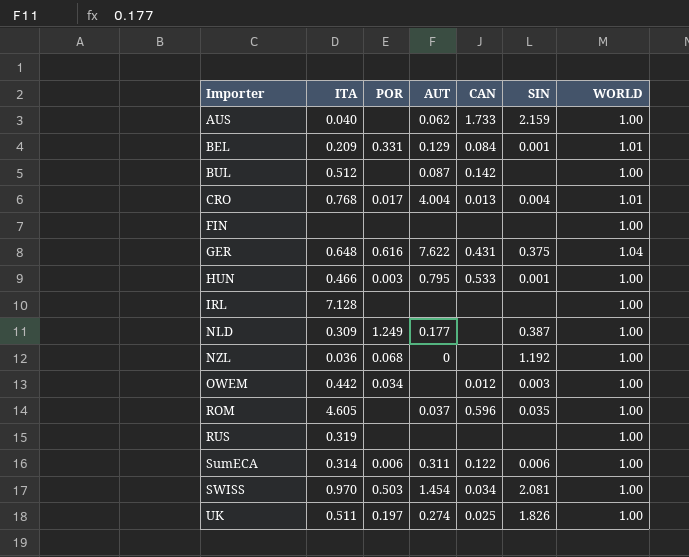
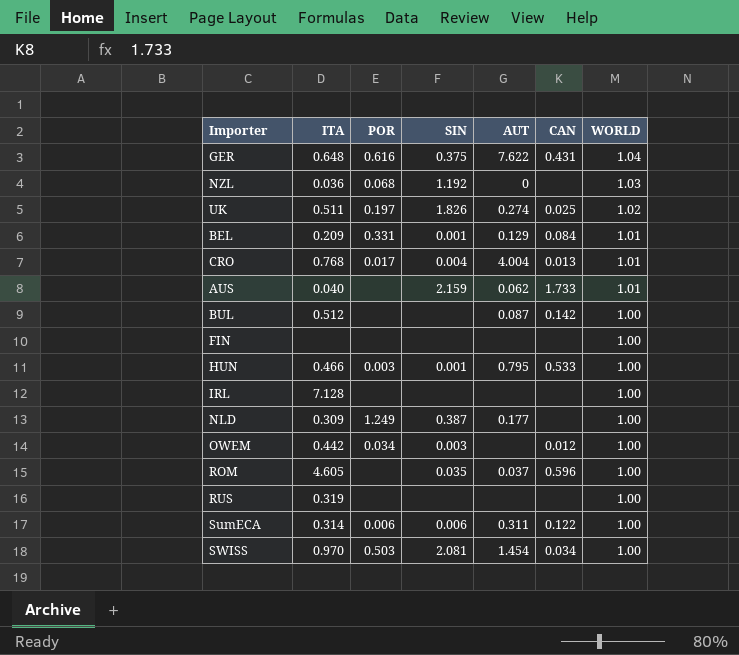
row order: Importer ascending -> WORLD descending
column SIN | position: 6 -> 4
NZL | WORLD: 1.00 -> 1.03
UK | WORLD: 1.00 -> 1.02
AUS | WORLD: 1.00 -> 1.01

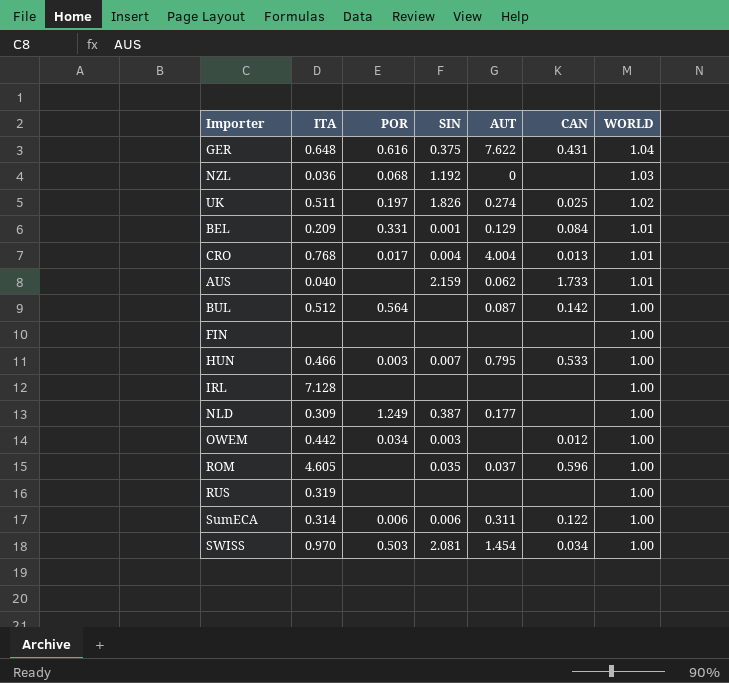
BUL | POR: none -> 0.564
HUN | SIN: 0.001 -> 0.007

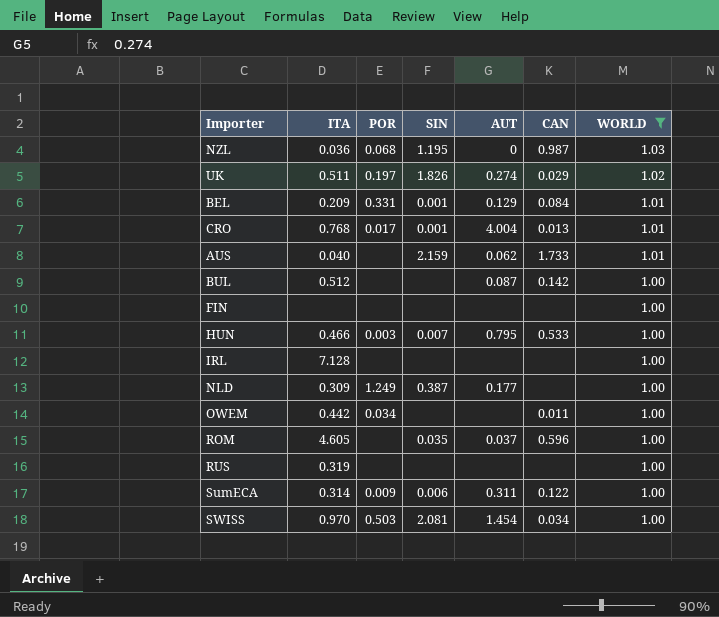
filter: none -> WORLD != 1.04
NZL | SIN: 1.192 -> 1.195
NZL | CAN: none -> 0.987
UK | CAN: 0.025 -> 0.029
CRO | SIN: 0.004 -> 0.001
BUL | POR: 0.564 -> none
OWEM | SIN: 0.003 -> none
OWEM | CAN: 0.012 -> 0.011
SumECA | POR: 0.006 -> 0.009

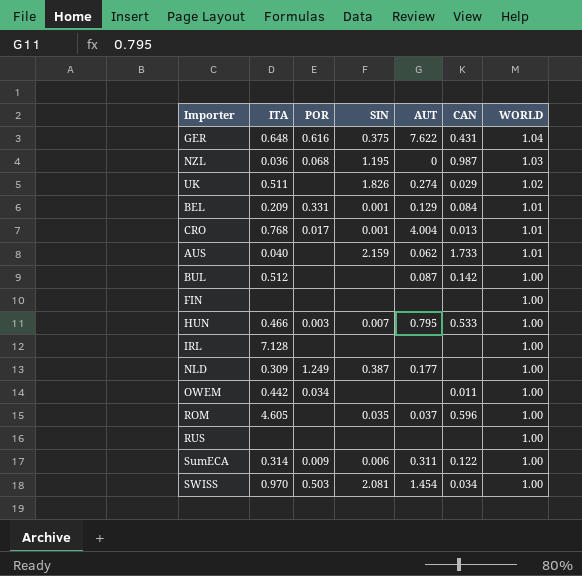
filter: WORLD != 1.04 -> none
UK | POR: 0.197 -> none
RUS | ITA: 0.319 -> none

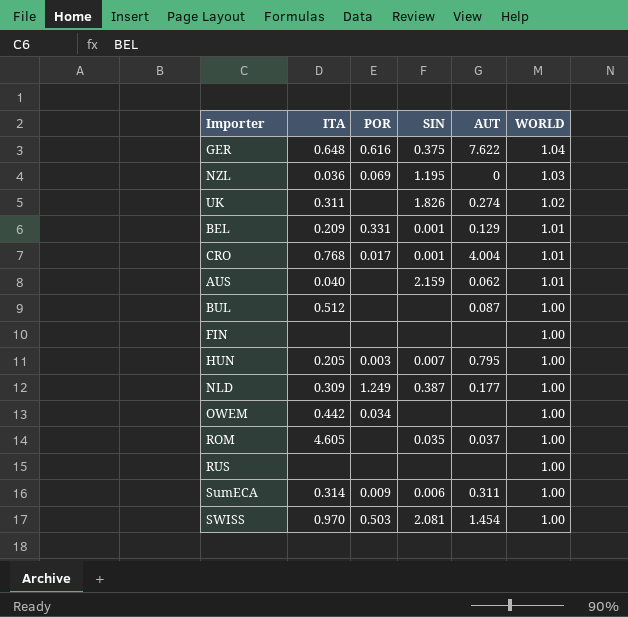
column CAN | position: 6 -> none
row IRL: 7.128 | none | none | none | none | 1.00 -> none
NZL | POR: 0.068 -> 0.069
UK | ITA: 0.511 -> 0.311
HUN | ITA: 0.466 -> 0.205

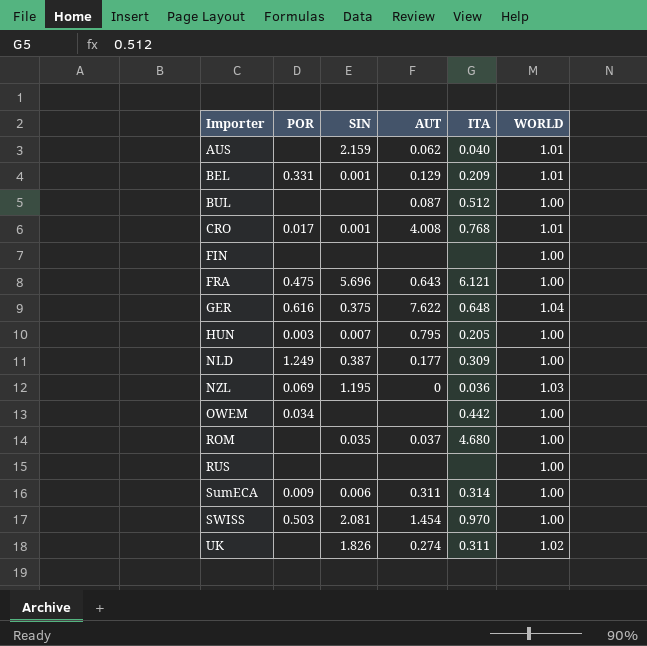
row order: WORLD descending -> Importer ascending
column ITA | position: 2 -> 5
CRO | AUT: 4.004 -> 4.008
row FRA: none -> 0.475 | 5.696 | 0.643 | 6.121 | 1.00
ROM | ITA: 4.605 -> 4.680

